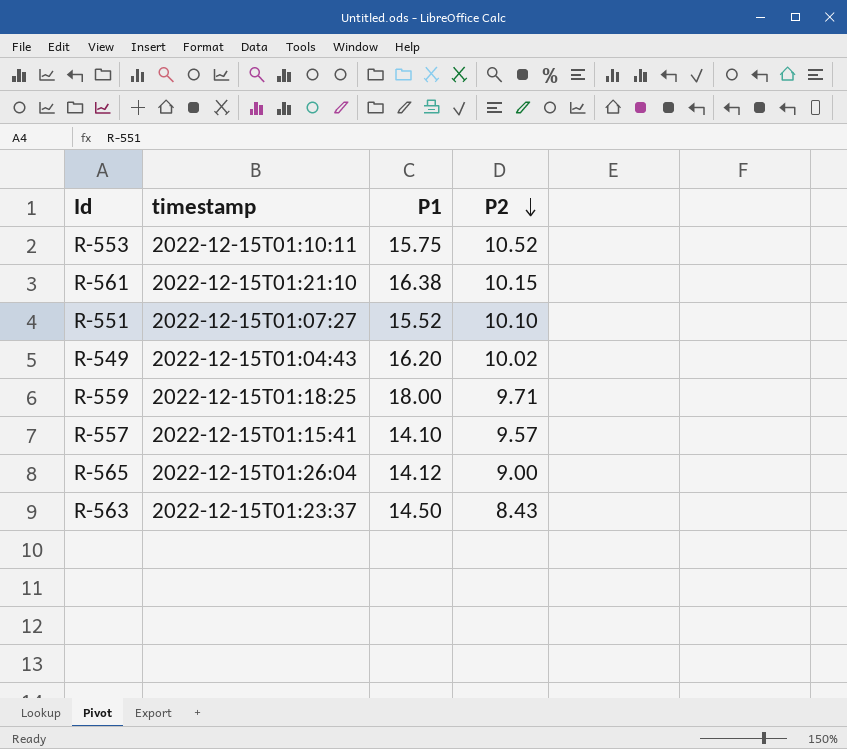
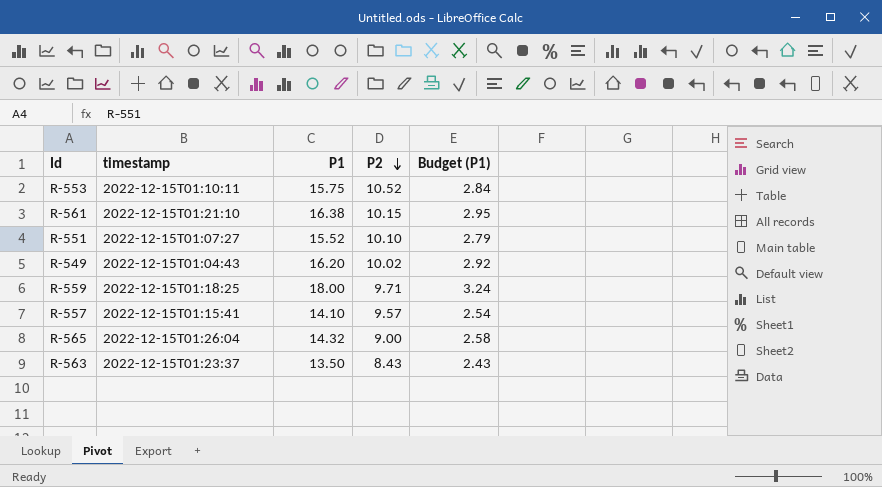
column Budget (P1) | formula: none -> [P1] * 0.18
R-565 | P1: 14.12 -> 14.32
R-563 | P1: 14.50 -> 13.50

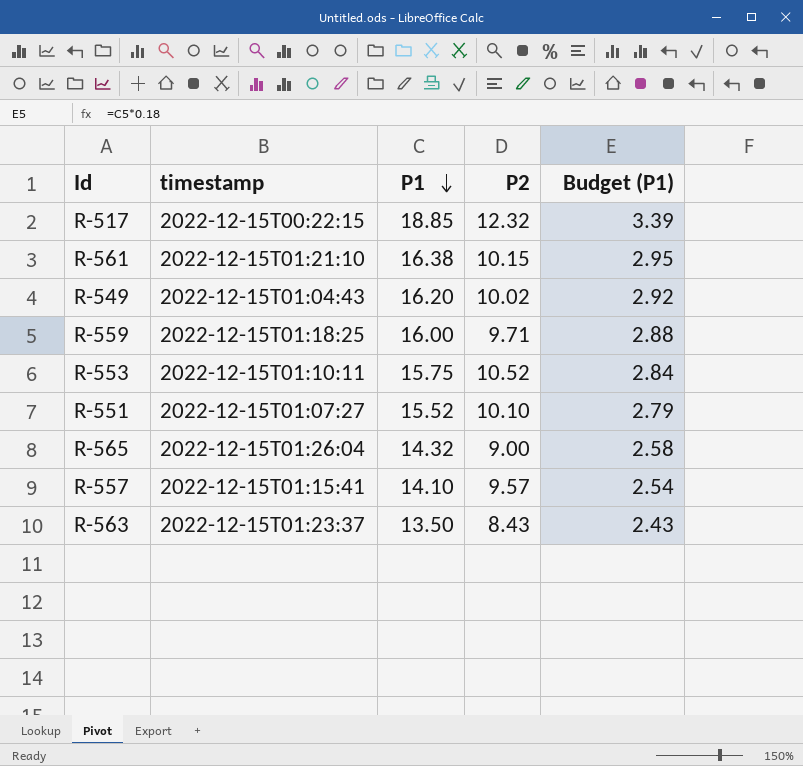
row order: P2 descending -> P1 descending
row R-517: none -> 2022-12-15T00:22:15 | 18.85 | 12.32 | 3.39
R-559 | P1: 18.00 -> 16.00
R-559 | Budget (P1): 3.24 -> 2.88

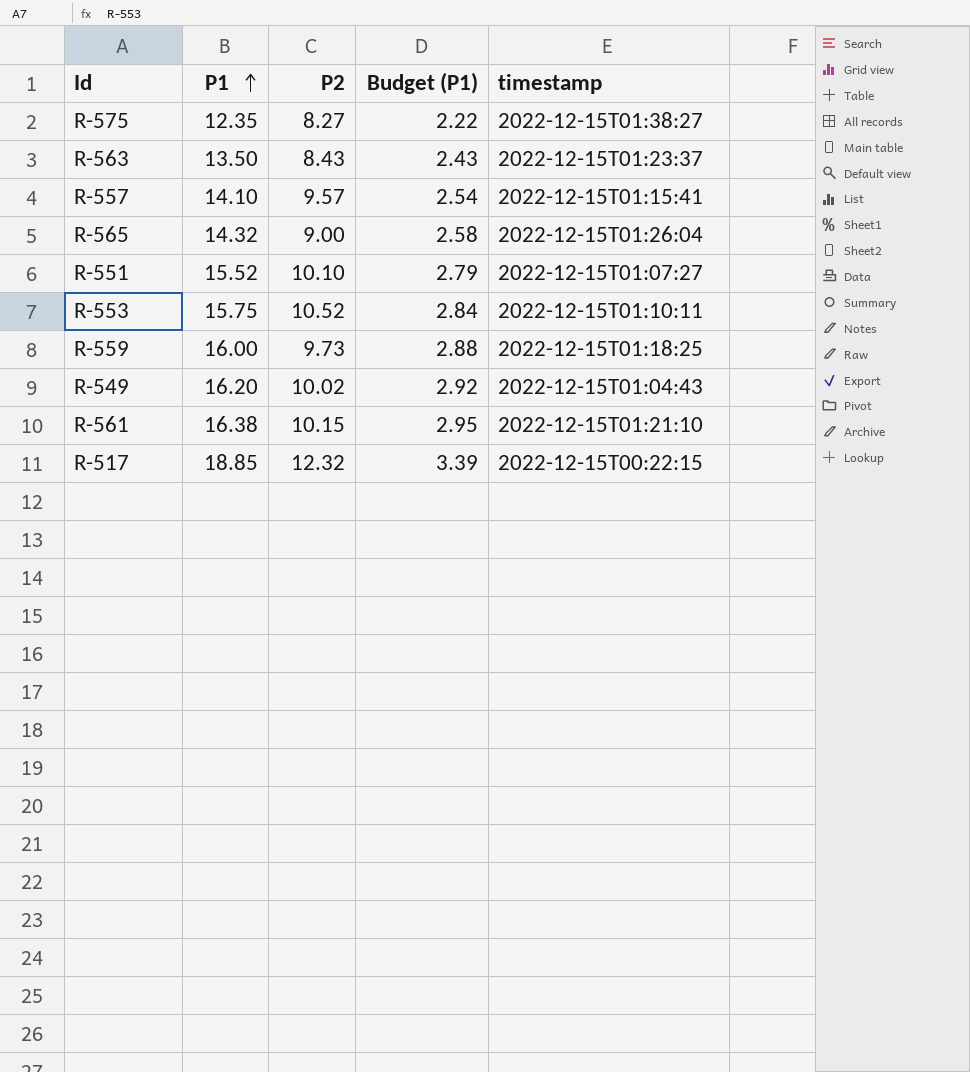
row order: P1 descending -> P1 ascending
column timestamp | position: 2 -> 5
row R-575: none -> 12.35 | 8.27 | 2.22 | 2022-12-15T01:38:27
R-559 | P2: 9.71 -> 9.73

